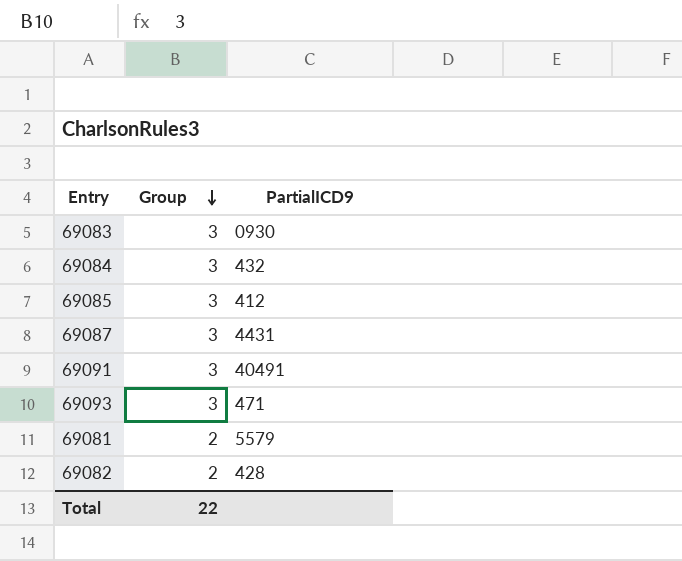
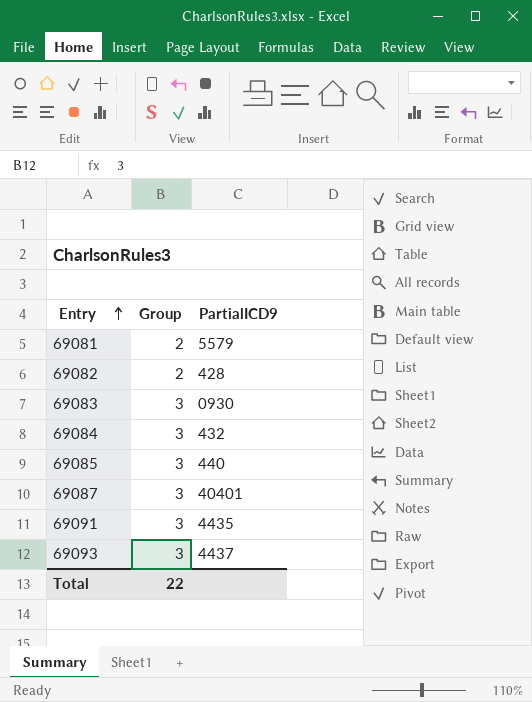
row order: Group descending -> Entry ascending
69085 | PartialICD9: 412 -> 440
69087 | PartialICD9: 4431 -> 40401
69091 | PartialICD9: 40491 -> 4435
69093 | PartialICD9: 471 -> 4437

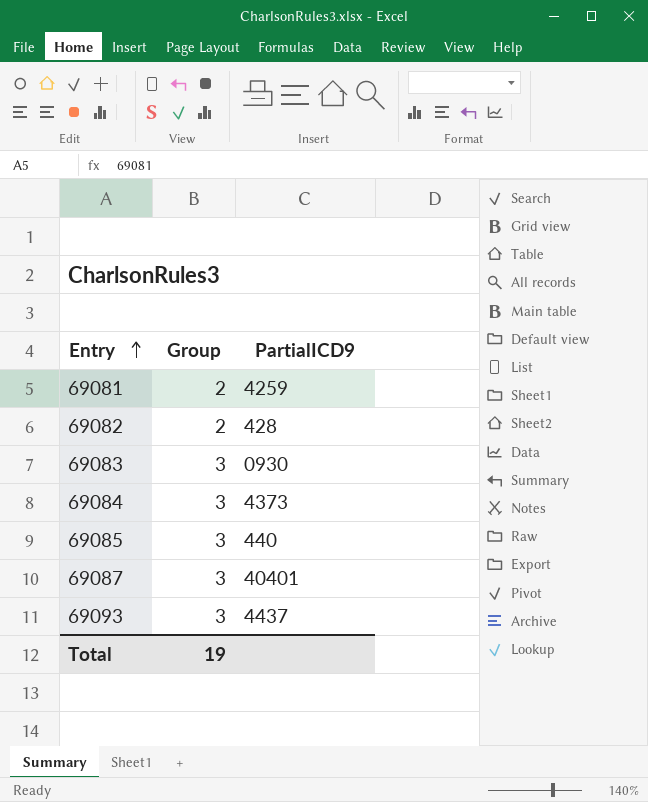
row 69091: 3 | 4435 -> none
69081 | PartialICD9: 5579 -> 4259
69084 | PartialICD9: 432 -> 4373
Total | Group: 22 -> 19

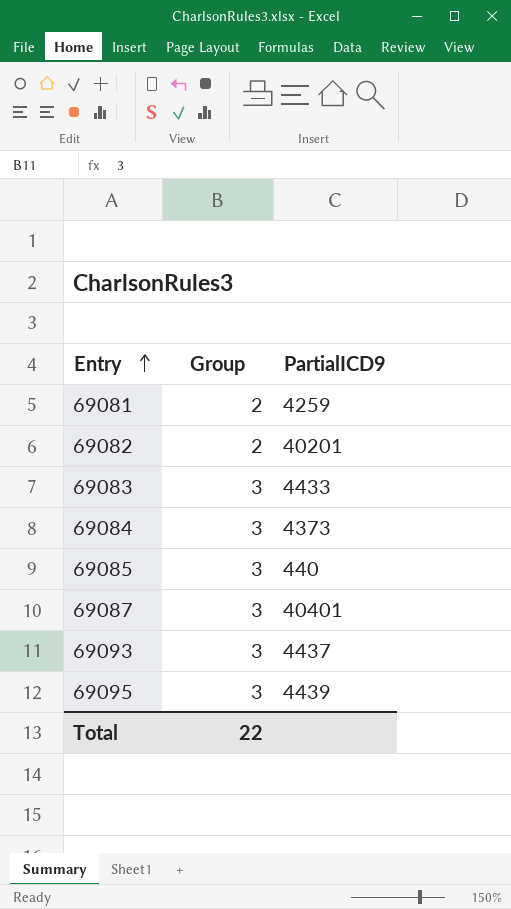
69082 | PartialICD9: 428 -> 40201
69083 | PartialICD9: 0930 -> 4433
row 69095: none -> 3 | 4439
Total | Group: 19 -> 22

